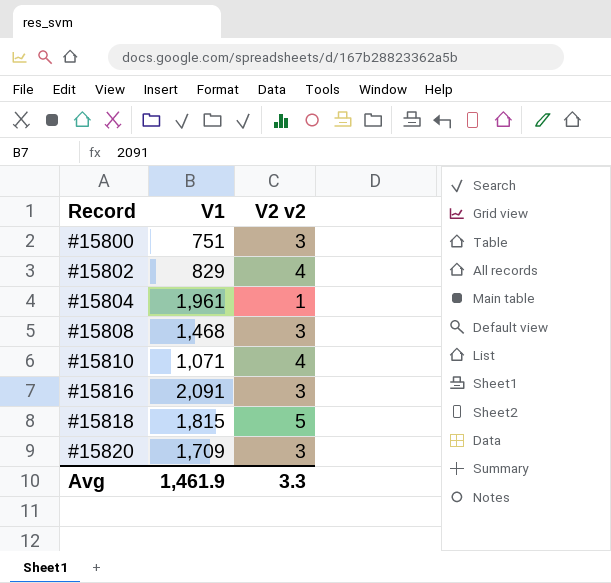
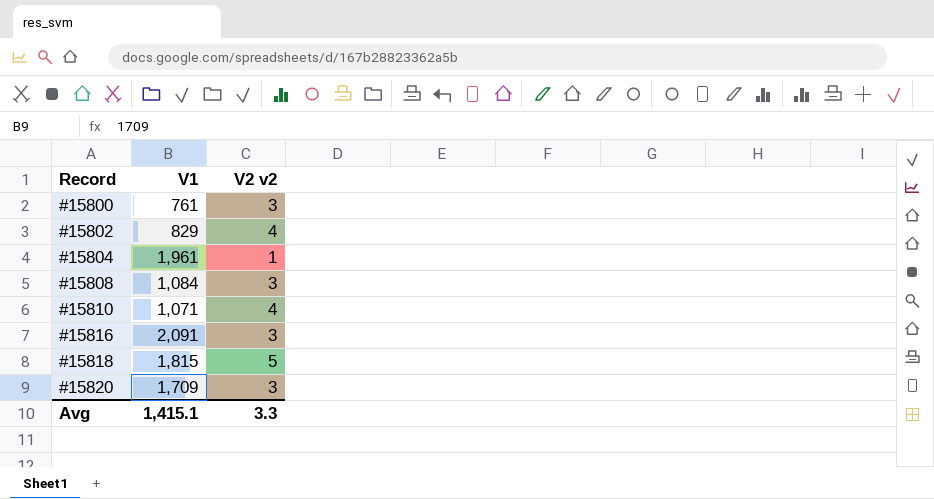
#15800 | V1: 751 -> 761
#15808 | V1: 1,468 -> 1,084
Avg | V1: 1,461.9 -> 1,415.1

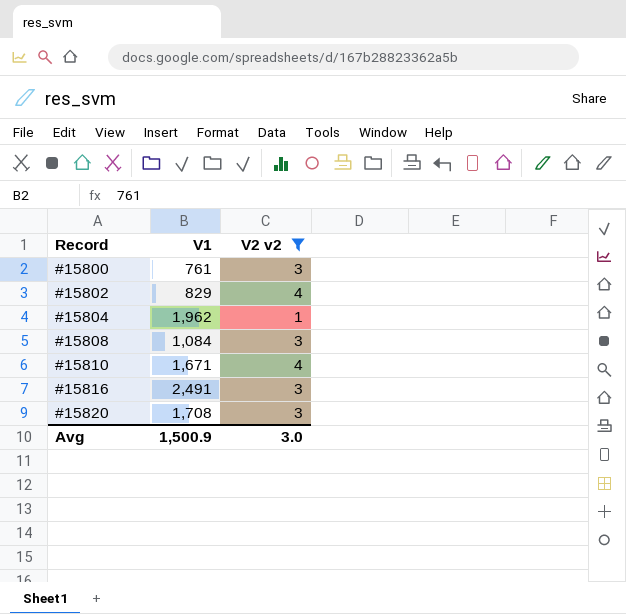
filter: none -> V2 v2 != 5
#15804 | V1: 1,961 -> 1,962
#15810 | V1: 1,071 -> 1,671
#15816 | V1: 2,091 -> 2,491
#15820 | V1: 1,709 -> 1,708
Avg | V1: 1,415.1 -> 1,500.9
Avg | V2 v2: 3.3 -> 3.0

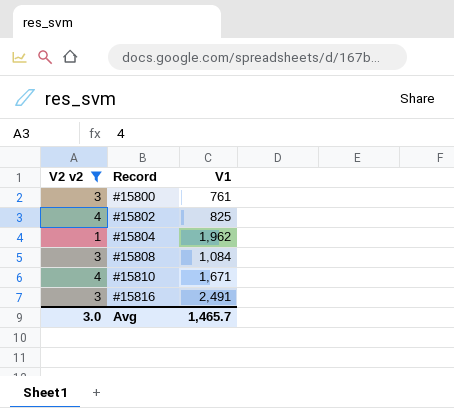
column V2 v2 | position: 3 -> 1
row #15820: 1,708 | 3 -> none
#15802 | V1: 829 -> 825
Avg | V1: 1,500.9 -> 1,465.7

